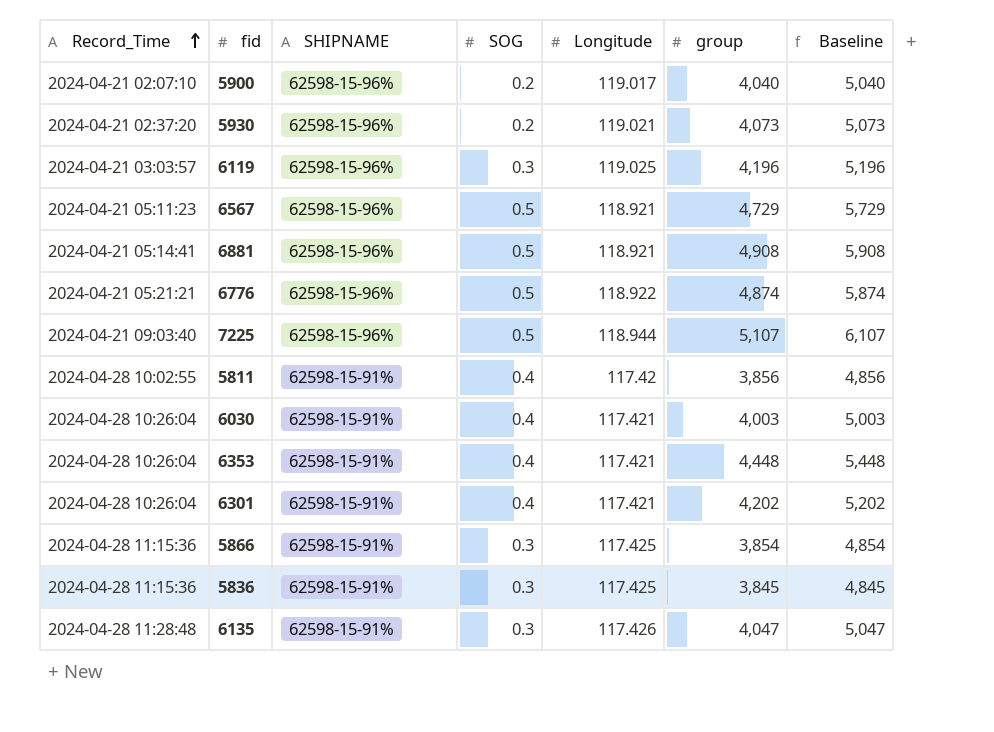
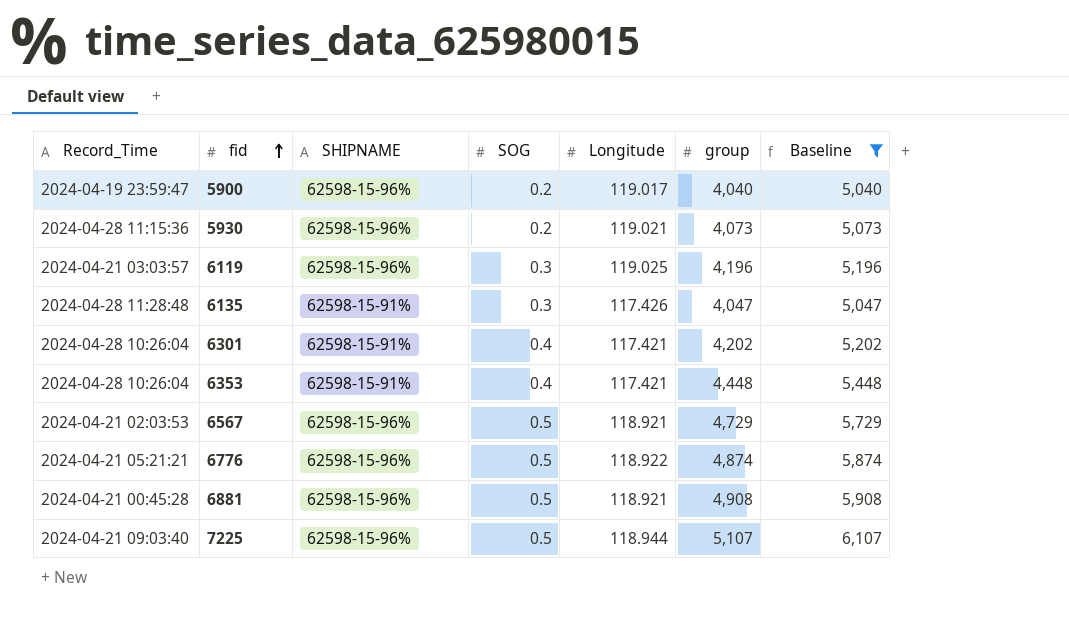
filter: none -> Baseline >= 5,040
row order: Record_Time ascending -> fid ascending
5900 | Record_Time: 2024-04-21 02:07:10 -> 2024-04-19 23:59:47
5930 | Record_Time: 2024-04-21 02:37:20 -> 2024-04-28 11:15:36
6567 | Record_Time: 2024-04-21 05:11:23 -> 2024-04-21 02:03:53
6881 | Record_Time: 2024-04-21 05:14:41 -> 2024-04-21 00:45:28

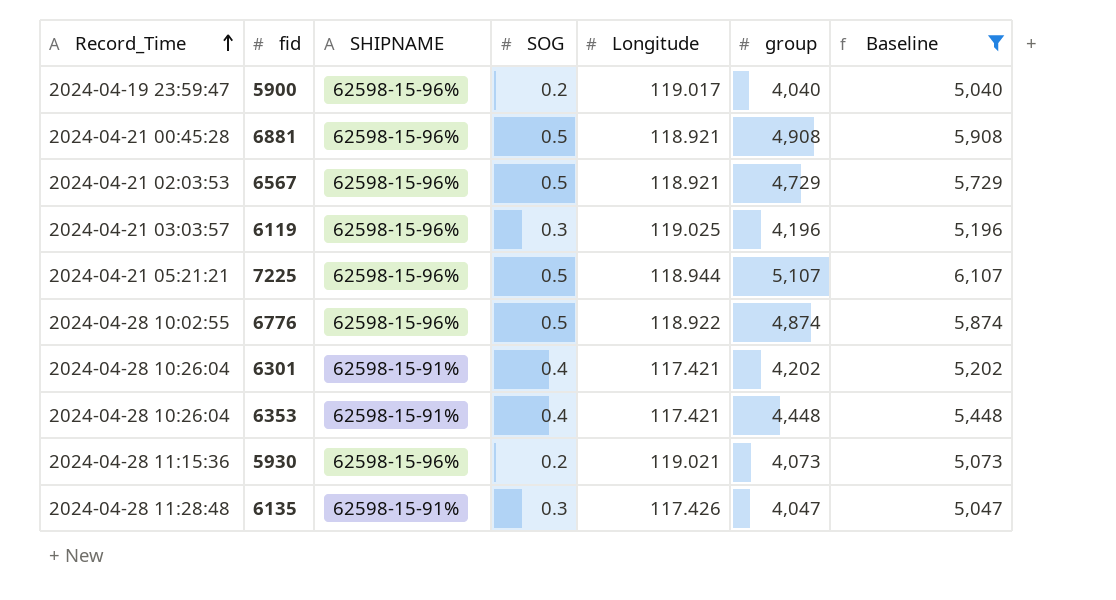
row order: fid ascending -> Record_Time ascending
7225 | Record_Time: 2024-04-21 09:03:40 -> 2024-04-21 05:21:21
6776 | Record_Time: 2024-04-21 05:21:21 -> 2024-04-28 10:02:55

